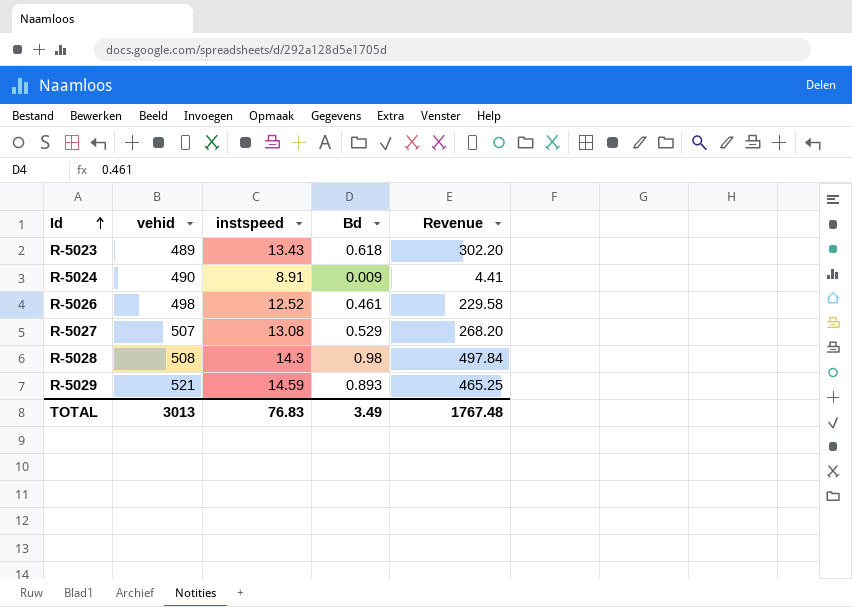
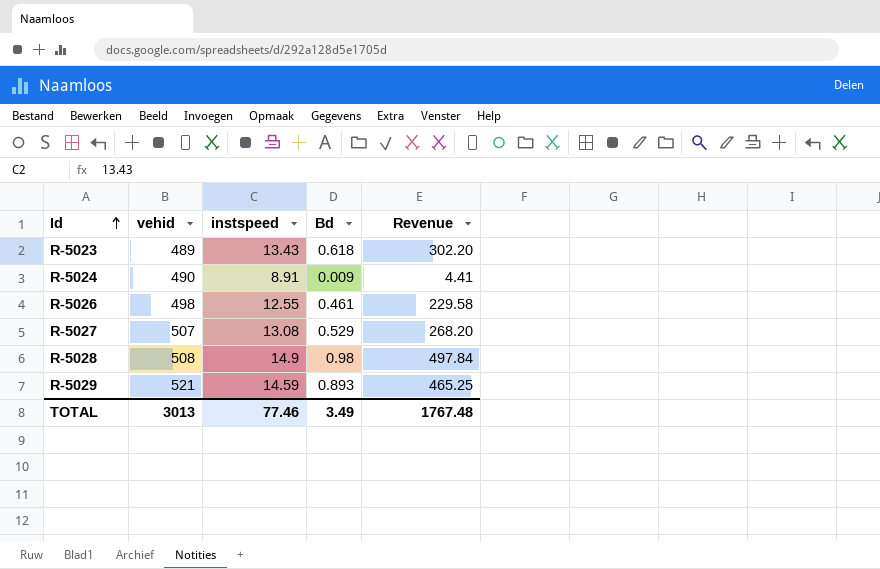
R-5026 | instspeed: 12.52 -> 12.55
R-5028 | instspeed: 14.3 -> 14.9
TOTAL | instspeed: 76.83 -> 77.46

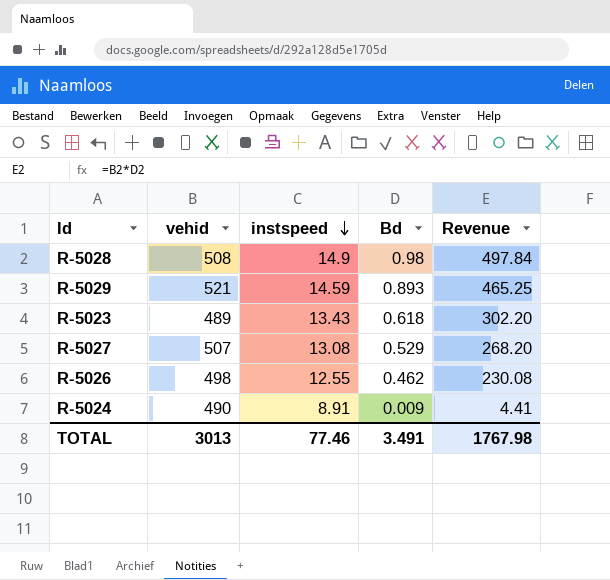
row order: Id ascending -> instspeed descending
R-5026 | Bd: 0.461 -> 0.462
R-5026 | Revenue: 229.58 -> 230.08
TOTAL | Bd: 3.49 -> 3.491
TOTAL | Revenue: 1767.48 -> 1767.98

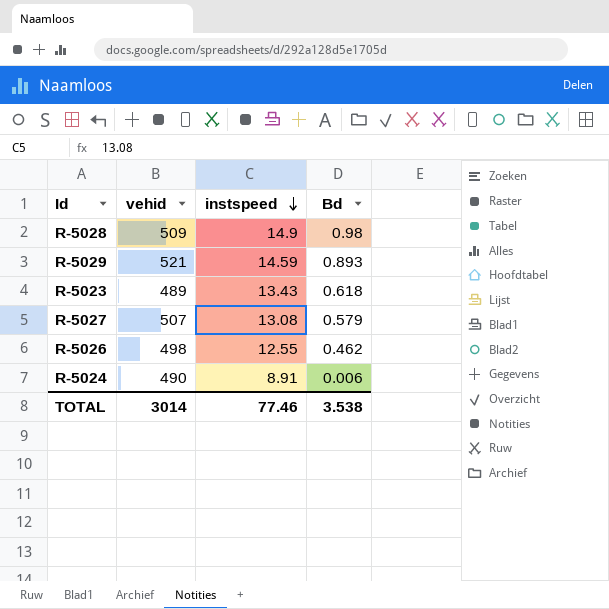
column Revenue | formula: [vehid] * [Bd] -> none
R-5028 | vehid: 508 -> 509
R-5027 | Bd: 0.529 -> 0.579
R-5024 | Bd: 0.009 -> 0.006
TOTAL | vehid: 3013 -> 3014
TOTAL | Bd: 3.491 -> 3.538

